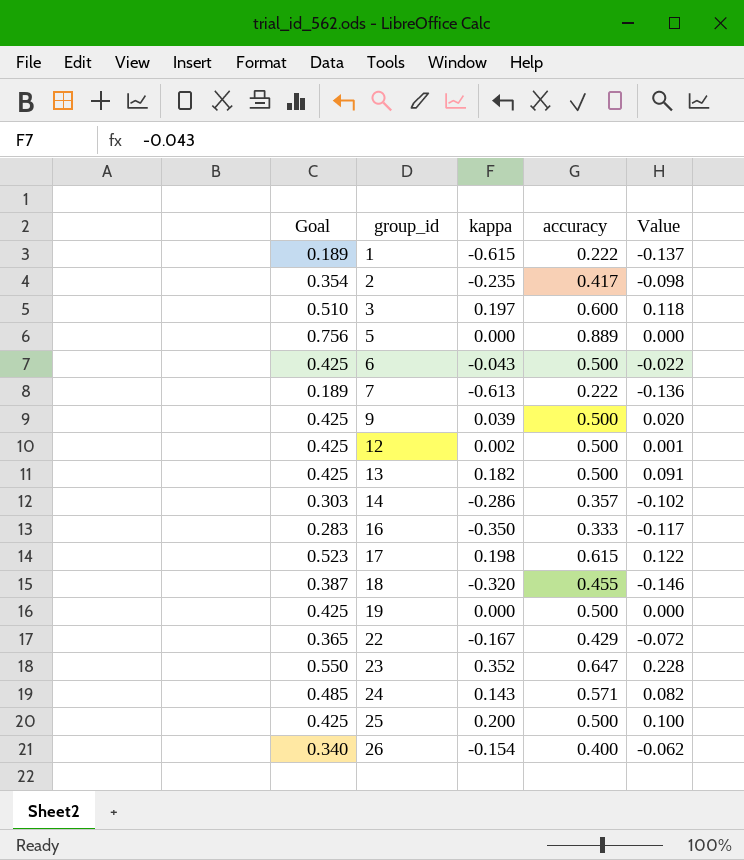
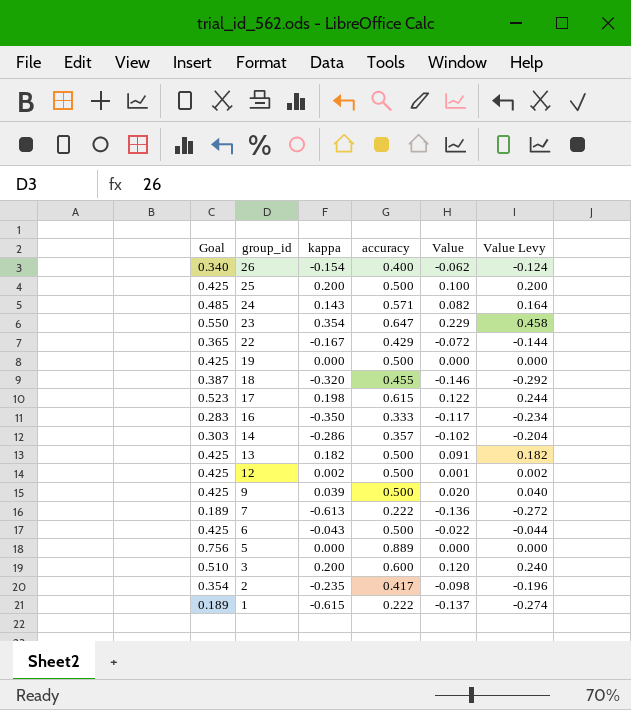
row order: group_id ascending -> group_id descending
column Value Levy | formula: none -> [Value] * 2
23 | kappa: 0.352 -> 0.354
23 | Value: 0.228 -> 0.229
3 | kappa: 0.197 -> 0.200
3 | Value: 0.118 -> 0.120

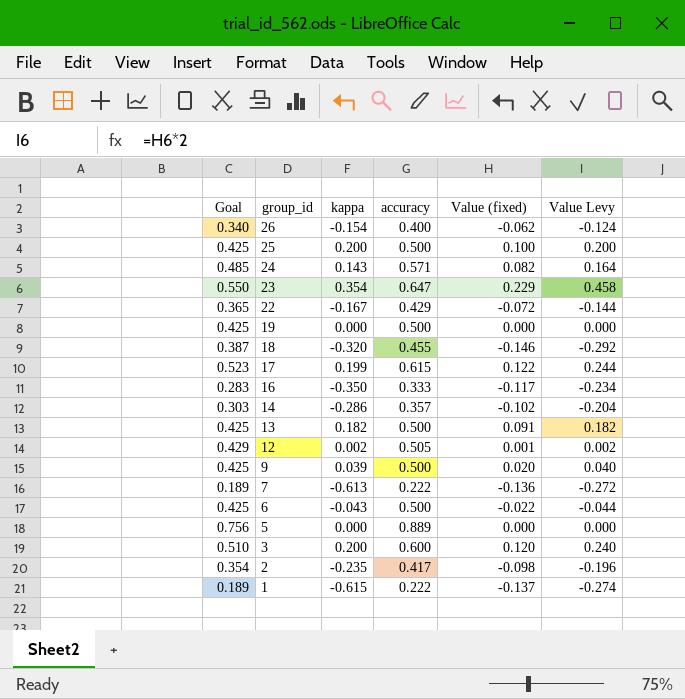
column name: Value -> Value (fixed)
17 | kappa: 0.198 -> 0.199
12 | Goal: 0.425 -> 0.429
12 | accuracy: 0.500 -> 0.505

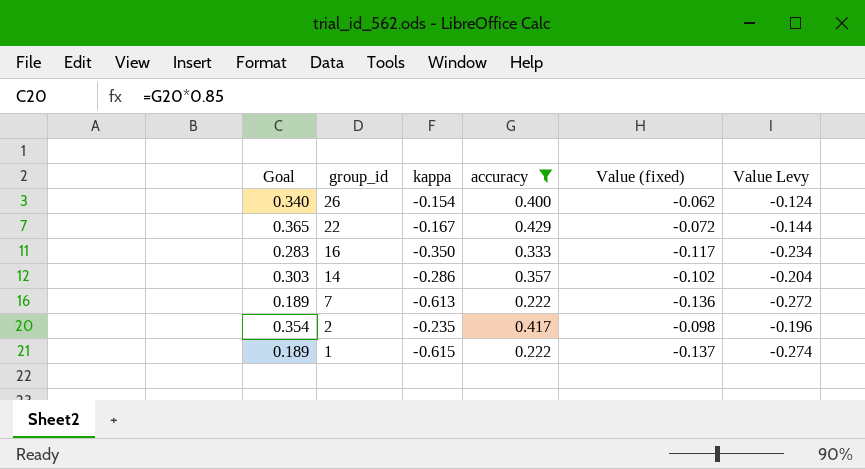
filter: none -> accuracy <= 0.429

